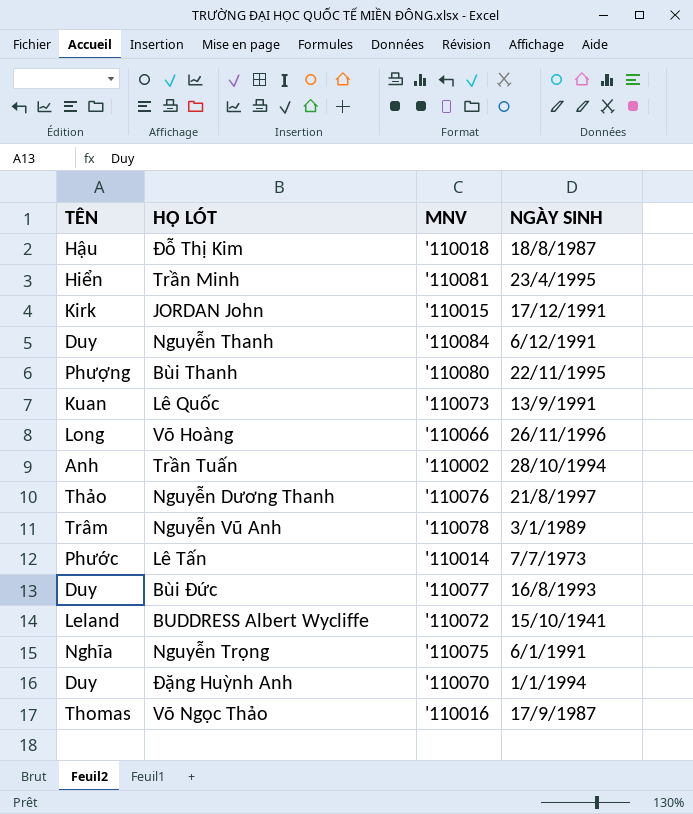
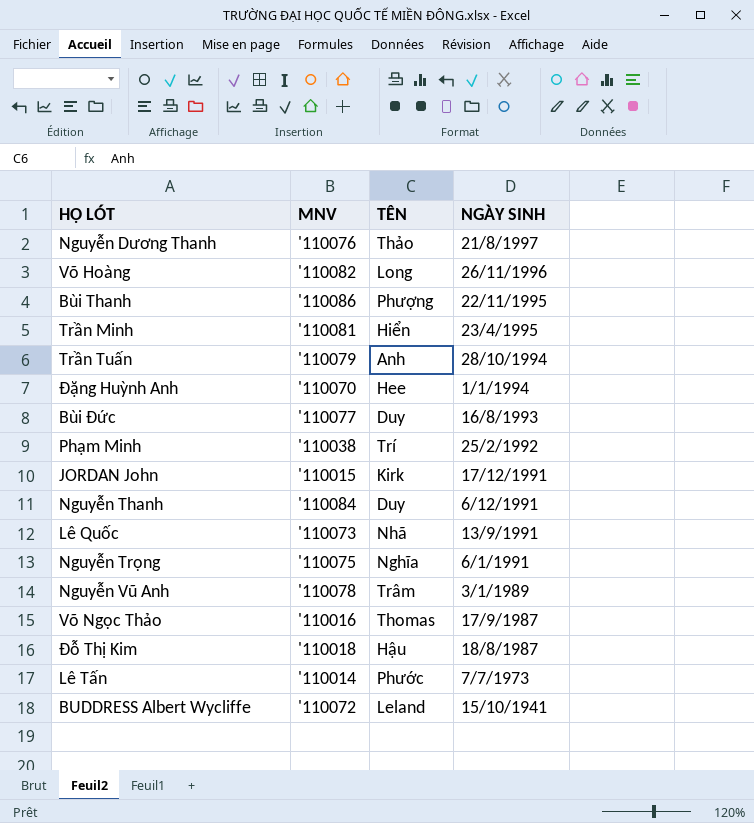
row order: none -> NGÀY SINH descending
column TÊN | position: 1 -> 3
Võ Hoàng | MNV: '110066 -> '110082
Bùi Thanh | MNV: '110080 -> '110086
Trần Tuấn | MNV: '110002 -> '110079
Đặng Huỳnh Anh | TÊN: Duy -> Hee
row Phạm Minh: none -> '110038 | Trí | 25/2/1992
Lê Quốc | TÊN: Kuan -> Nhã

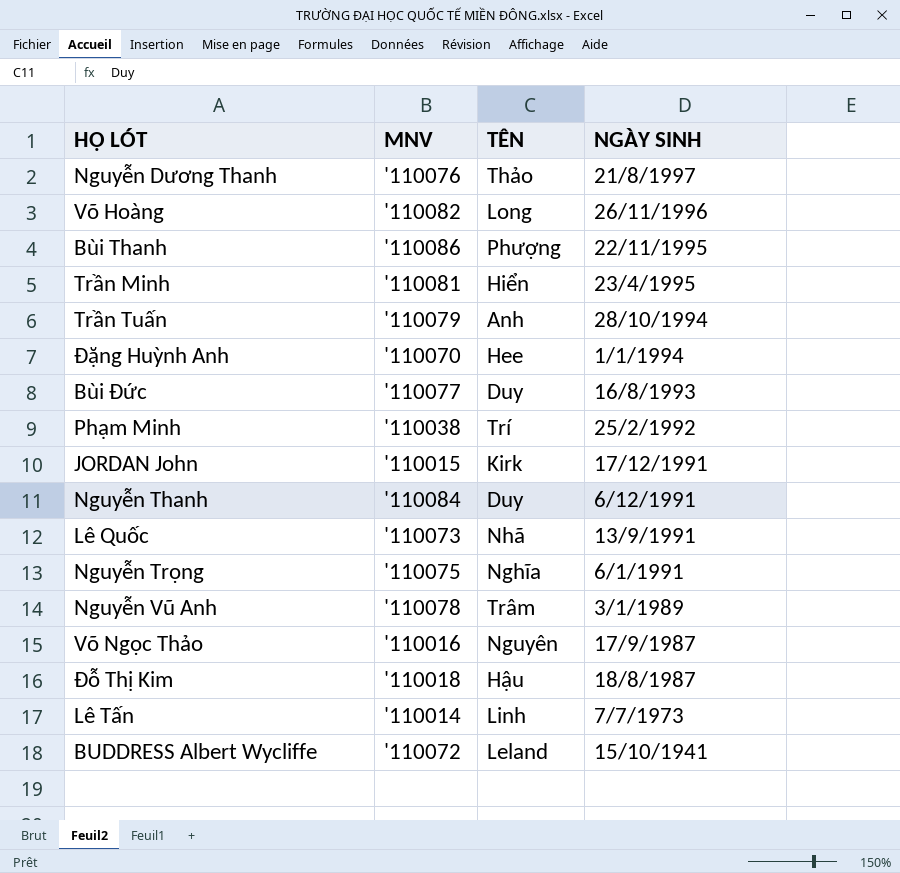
Võ Ngọc Thảo | TÊN: Thomas -> Nguyên
Lê Tấn | TÊN: Phước -> Linh

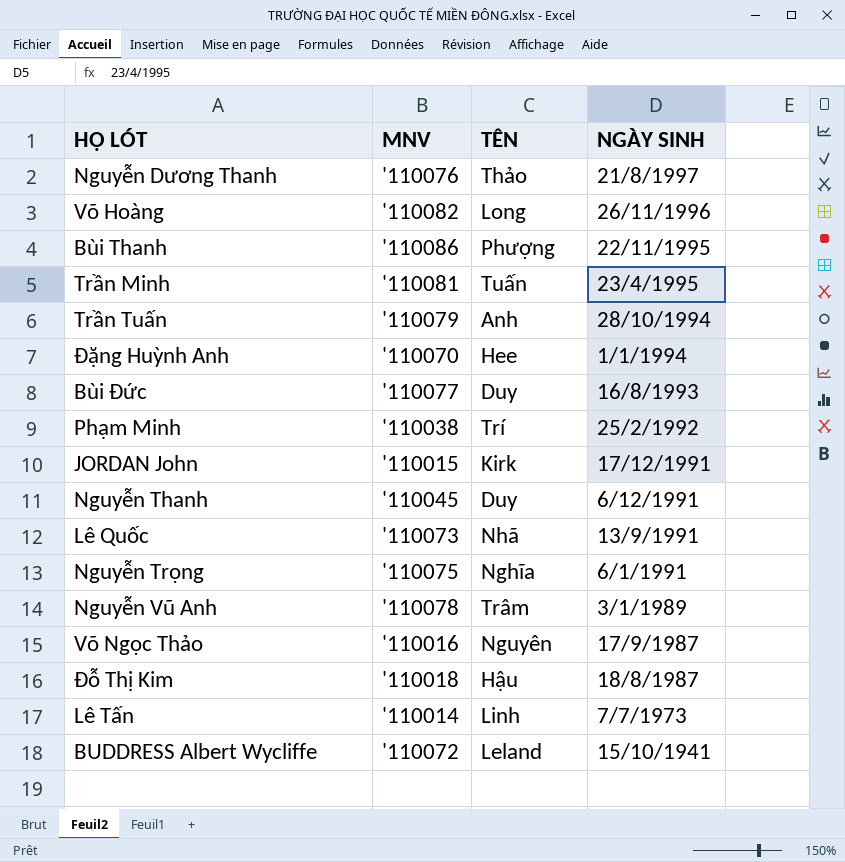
Trần Minh | TÊN: Hiển -> Tuấn
Nguyễn Thanh | MNV: '110084 -> '110045

